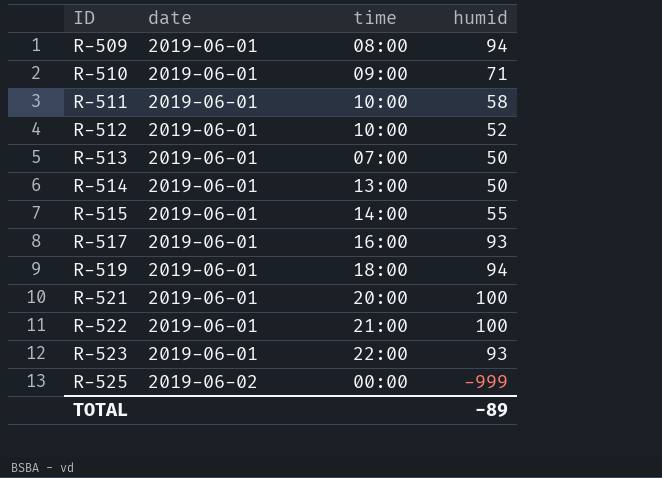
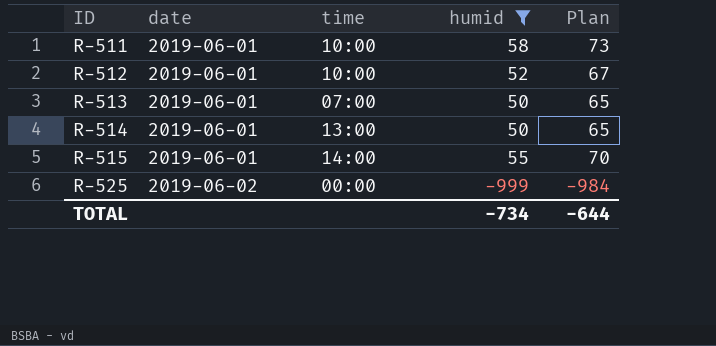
filter: none -> humid <= 58
column Plan | formula: none -> [humid] + 15
TOTAL | humid: -89 -> -734

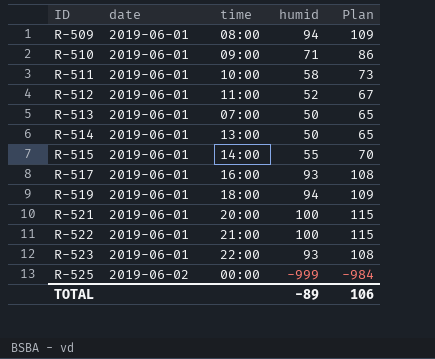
filter: humid <= 58 -> none
R-512 | time: 10:00 -> 11:00
TOTAL | humid: -734 -> -89
TOTAL | Plan: -644 -> 106

